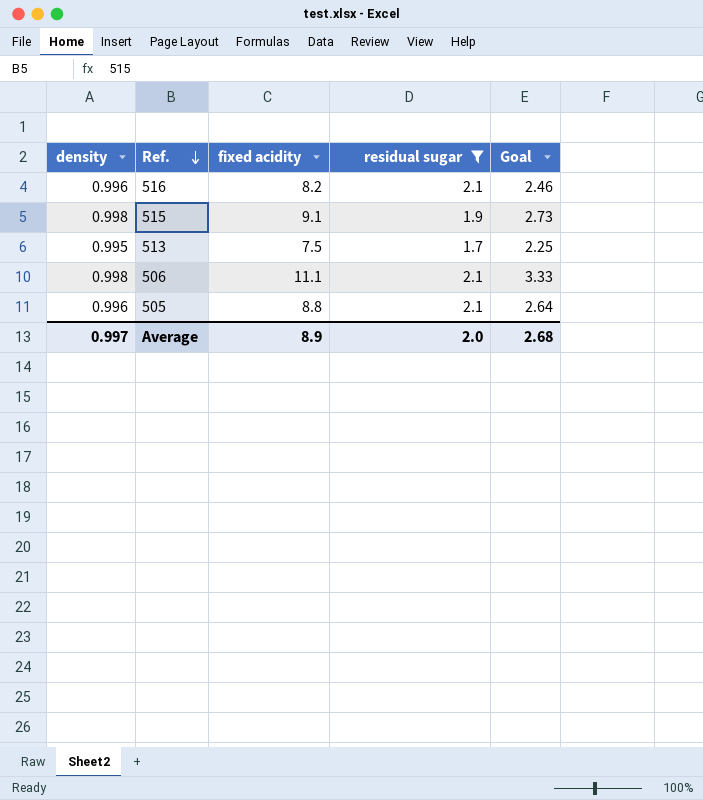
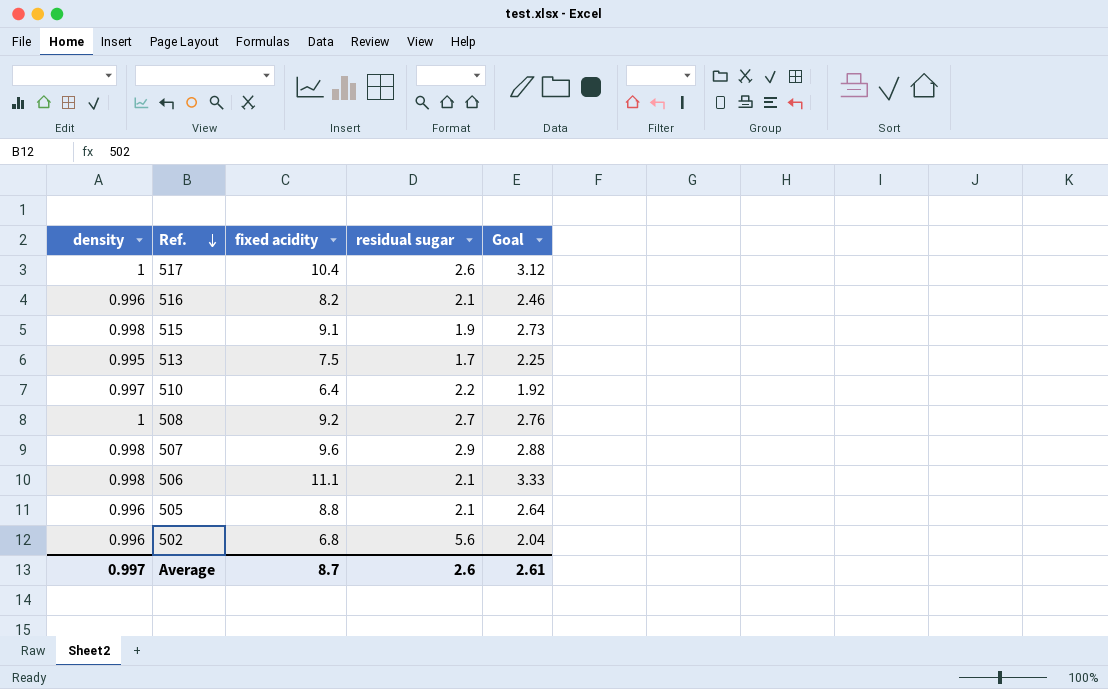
filter: residual sugar <= 2.1 -> none
Average | fixed acidity: 8.9 -> 8.7
Average | residual sugar: 2.0 -> 2.6
Average | Goal: 2.68 -> 2.61

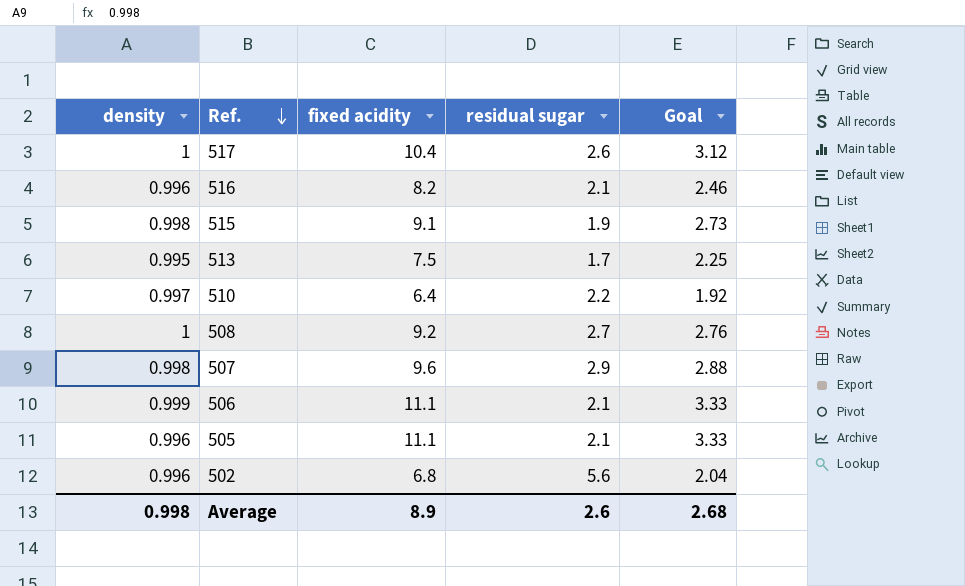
506 | density: 0.998 -> 0.999
505 | fixed acidity: 8.8 -> 11.1
505 | Goal: 2.64 -> 3.33
Average | density: 0.997 -> 0.998
Average | fixed acidity: 8.7 -> 8.9
Average | Goal: 2.61 -> 2.68

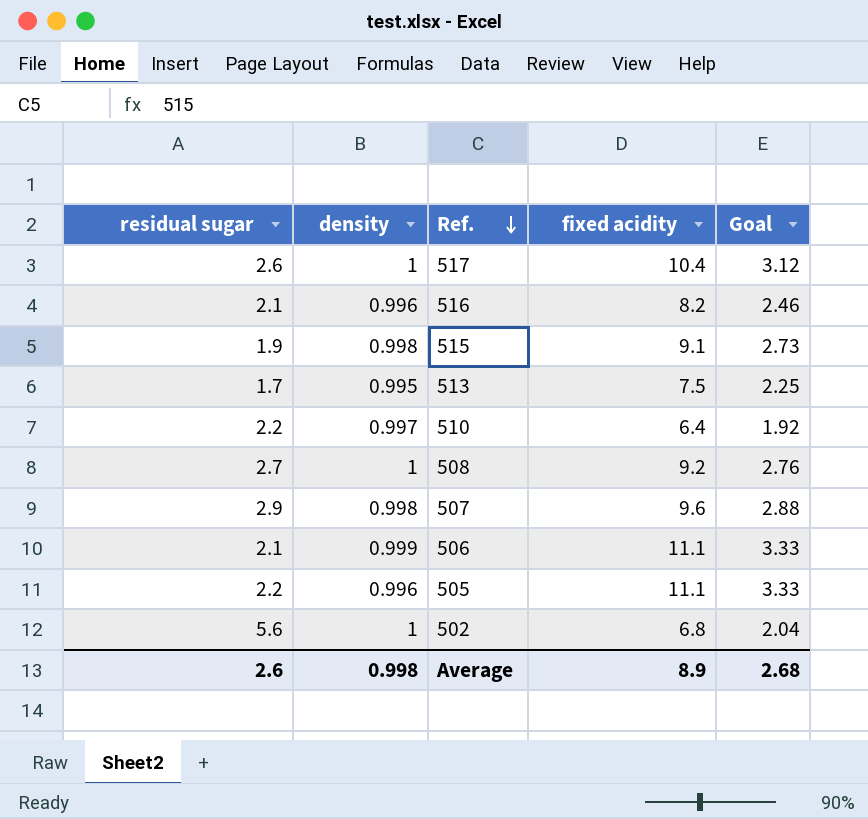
column residual sugar | position: 4 -> 1
505 | residual sugar: 2.1 -> 2.2
502 | density: 0.996 -> 1

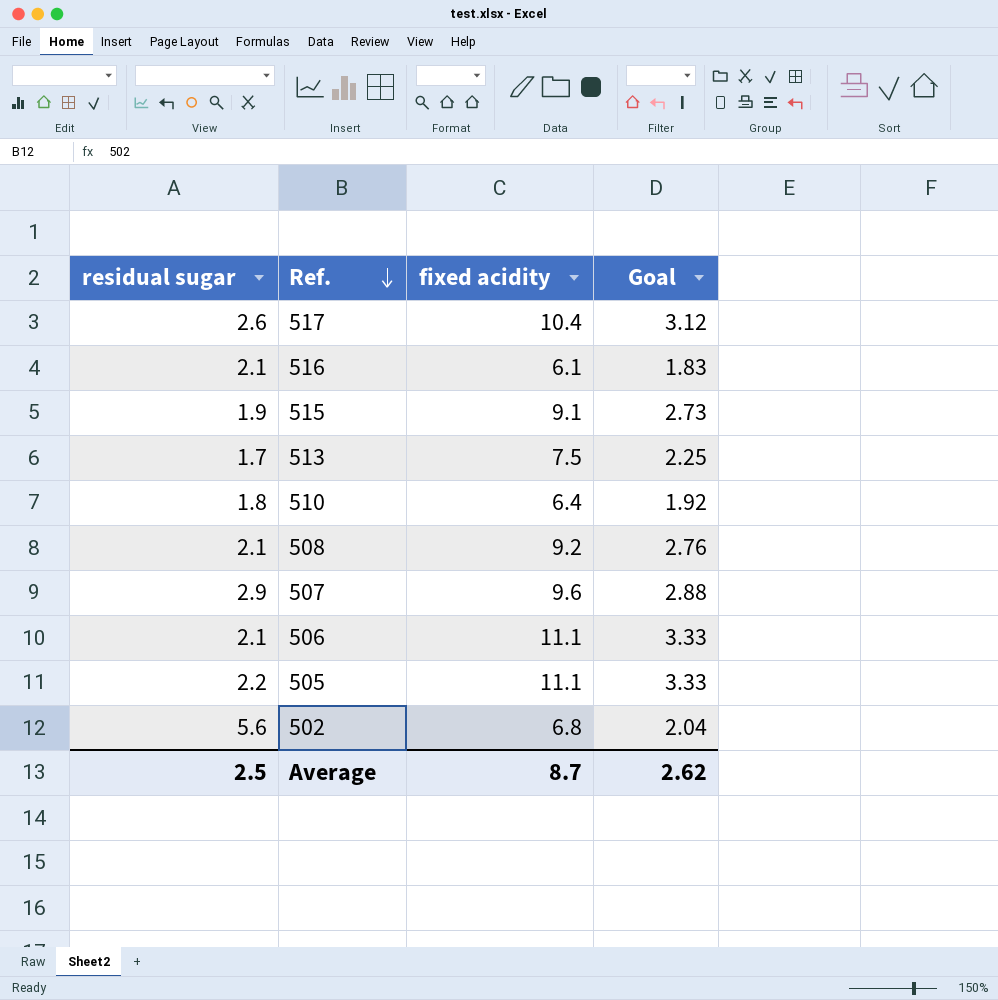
column density | position: 2 -> none
516 | fixed acidity: 8.2 -> 6.1
516 | Goal: 2.46 -> 1.83
510 | residual sugar: 2.2 -> 1.8
508 | residual sugar: 2.7 -> 2.1
Average | residual sugar: 2.6 -> 2.5
Average | fixed acidity: 8.9 -> 8.7
Average | Goal: 2.68 -> 2.62

